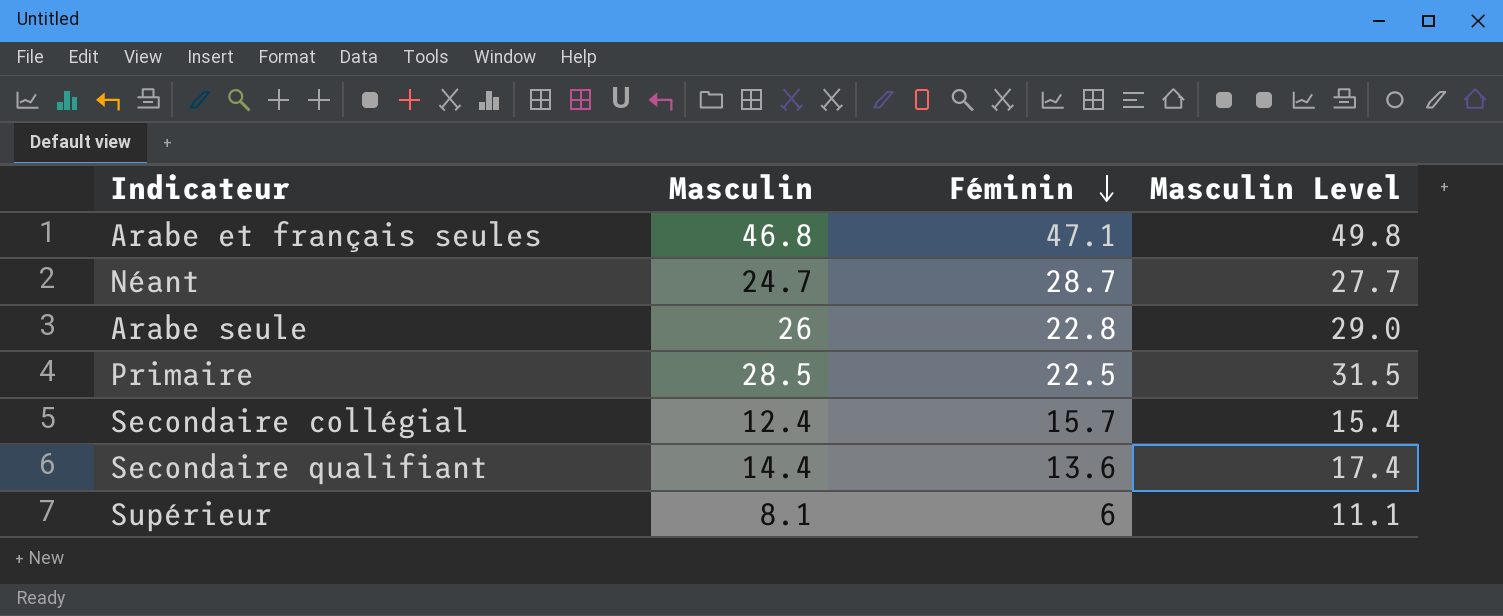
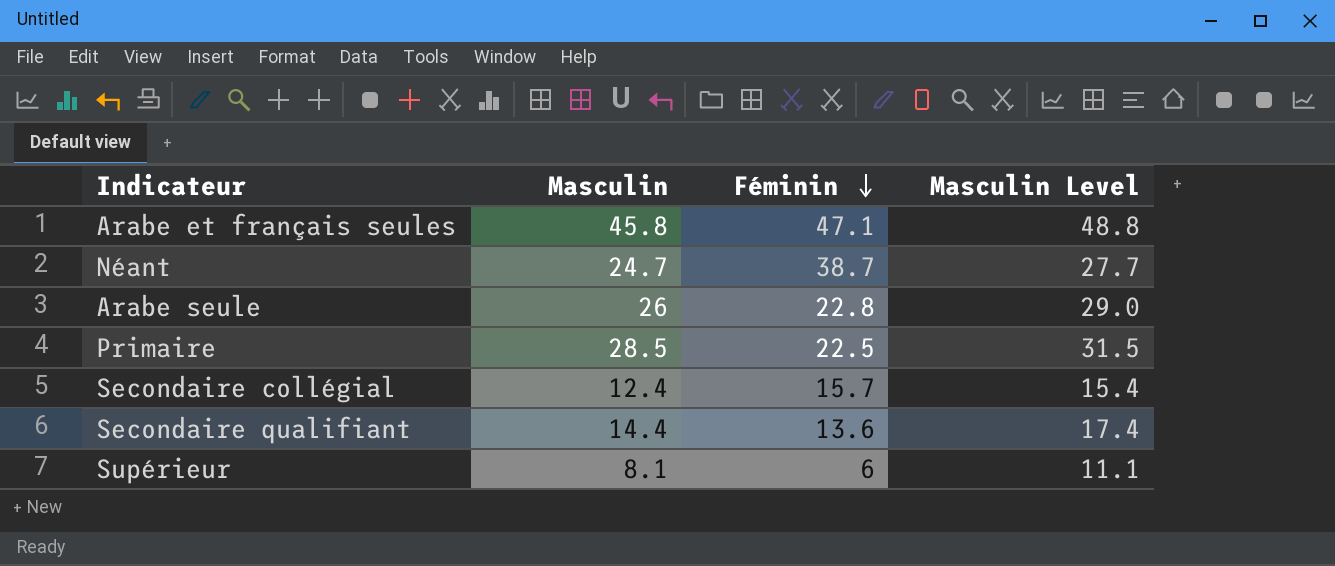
Arabe et français seules | Masculin: 46.8 -> 45.8
Arabe et français seules | Masculin Level: 49.8 -> 48.8
Néant | Féminin: 28.7 -> 38.7

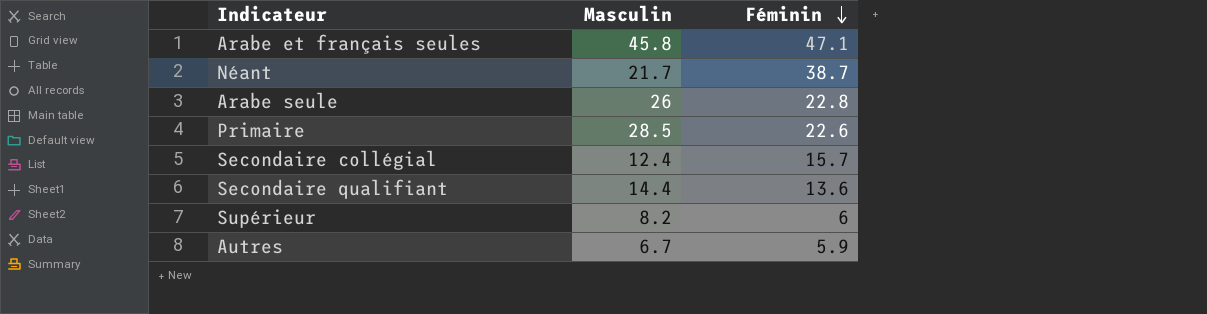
column Masculin Level | formula: [Masculin] + 3 -> none
Néant | Masculin: 24.7 -> 21.7
Primaire | Féminin: 22.5 -> 22.6
Supérieur | Masculin: 8.1 -> 8.2
row Autres: none -> 6.7 | 5.9

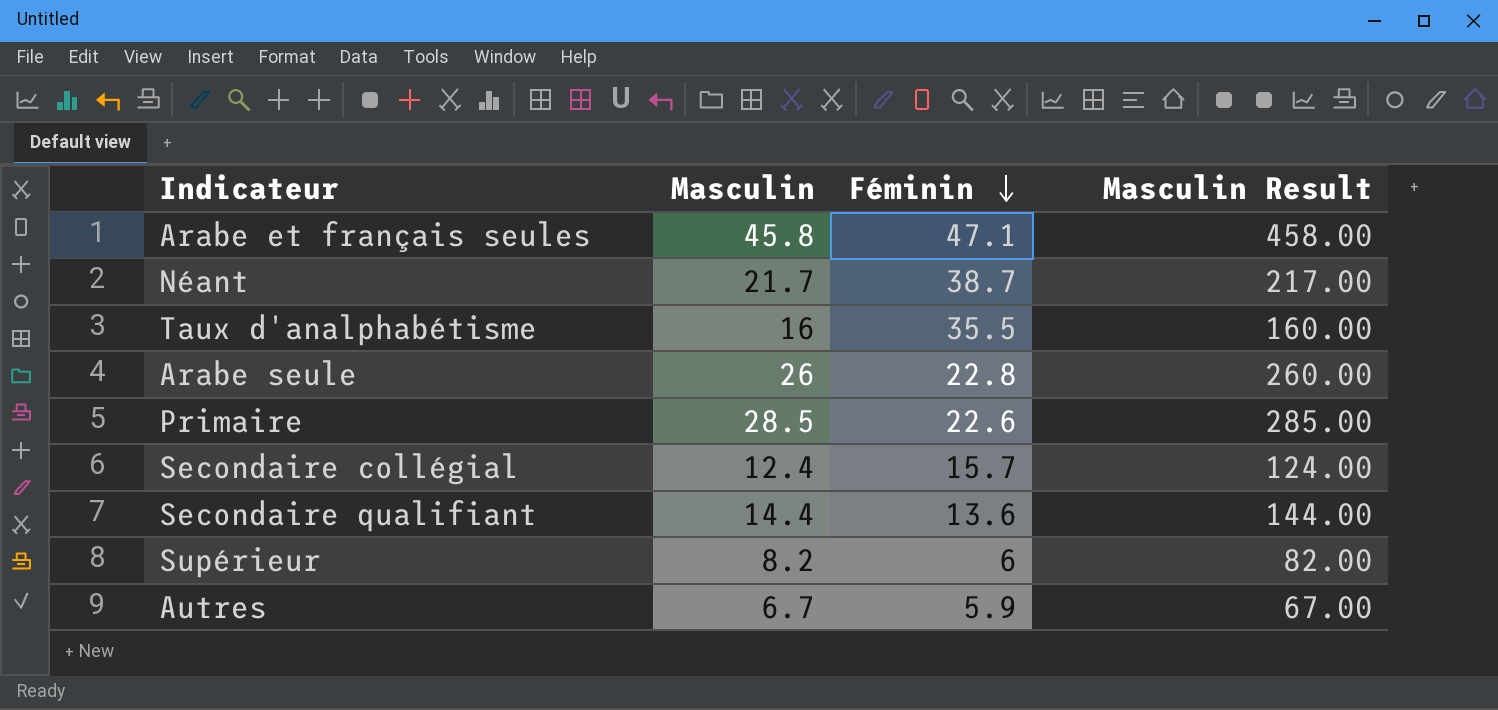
column Masculin Result | formula: none -> [Masculin] * 10
row Taux d'analphabétisme: none -> 16 | 35.5 | 160.00

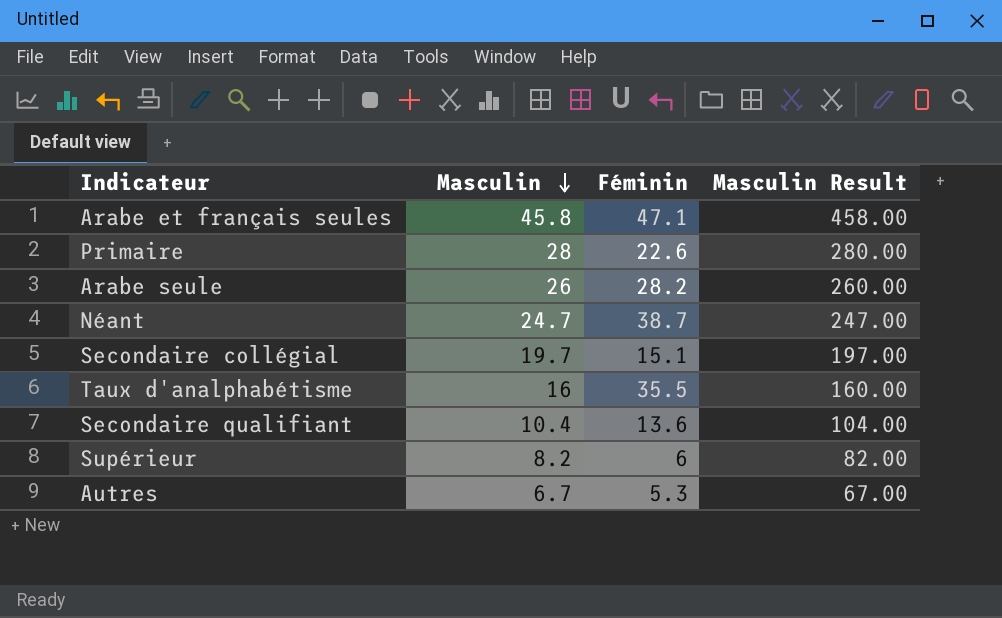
row order: Féminin descending -> Masculin descending
Primaire | Masculin: 28.5 -> 28
Primaire | Masculin Result: 285.00 -> 280.00
Arabe seule | Féminin: 22.8 -> 28.2
Néant | Masculin: 21.7 -> 24.7
Néant | Masculin Result: 217.00 -> 247.00
Secondaire collégial | Masculin: 12.4 -> 19.7
Secondaire collégial | Féminin: 15.7 -> 15.1
Secondaire collégial | Masculin Result: 124.00 -> 197.00
Secondaire qualifiant | Masculin: 14.4 -> 10.4
Secondaire qualifiant | Masculin Result: 144.00 -> 104.00
Autres | Féminin: 5.9 -> 5.3

